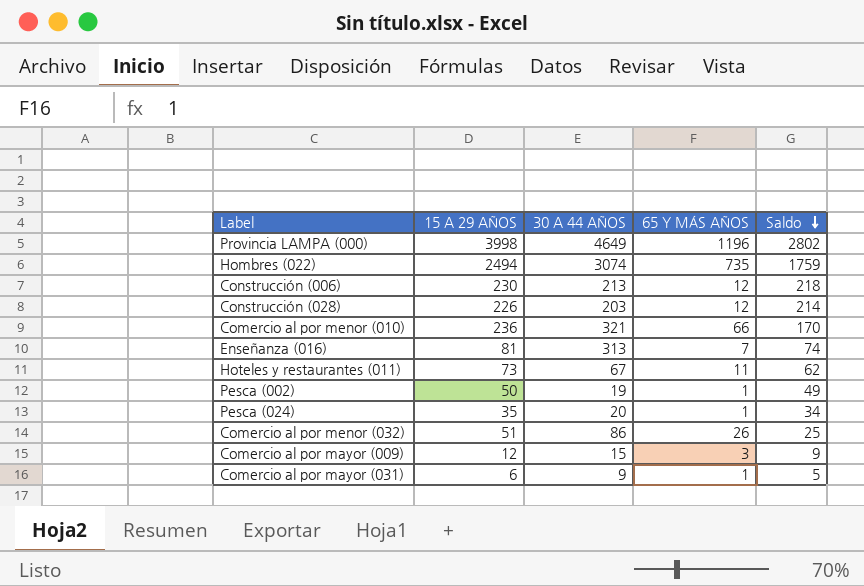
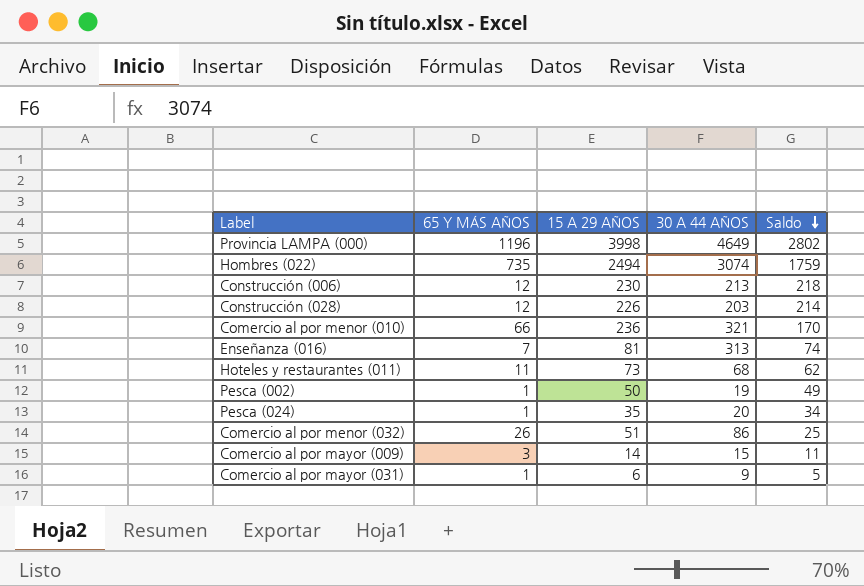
column 65 Y MÁS AÑOS | position: 4 -> 2
Hoteles y restaurantes (011) | 30 A 44 AÑOS: 67 -> 68
Comercio al por mayor (009) | 15 A 29 AÑOS: 12 -> 14
Comercio al por mayor (009) | Saldo: 9 -> 11

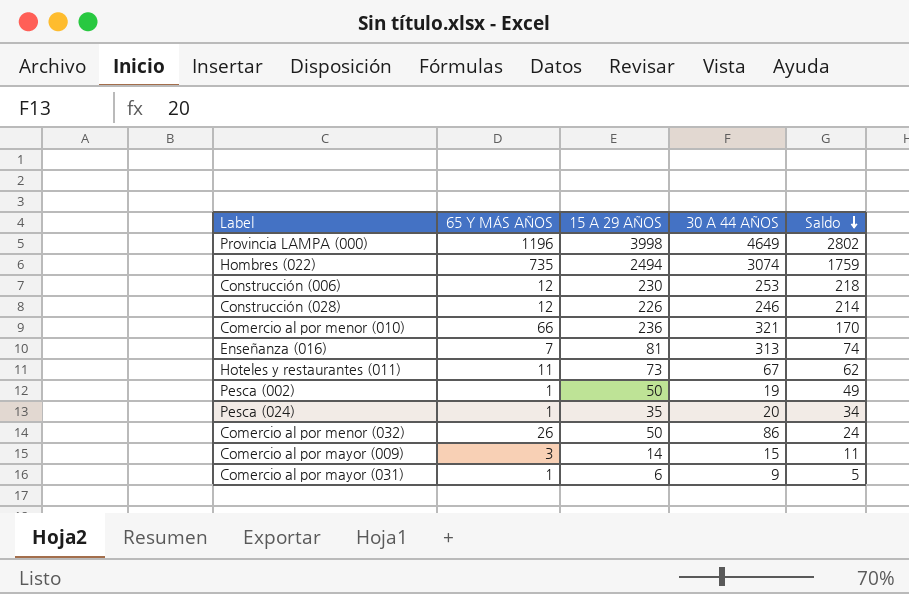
Construcción (006) | 30 A 44 AÑOS: 213 -> 253
Construcción (028) | 30 A 44 AÑOS: 203 -> 246
Hoteles y restaurantes (011) | 30 A 44 AÑOS: 68 -> 67
Comercio al por menor (032) | 15 A 29 AÑOS: 51 -> 50
Comercio al por menor (032) | Saldo: 25 -> 24

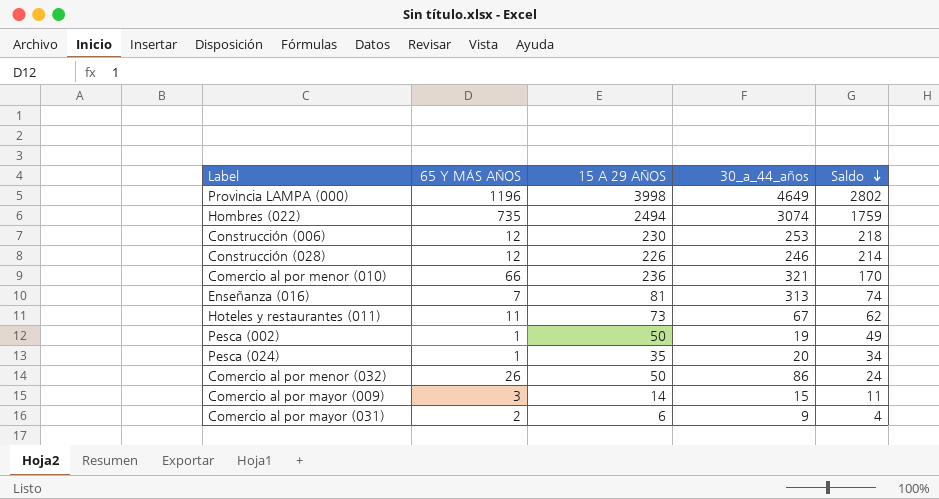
column name: 30 A 44 AÑOS -> 30_a_44_años
Comercio al por mayor (031) | 65 Y MÁS AÑOS: 1 -> 2
Comercio al por mayor (031) | Saldo: 5 -> 4

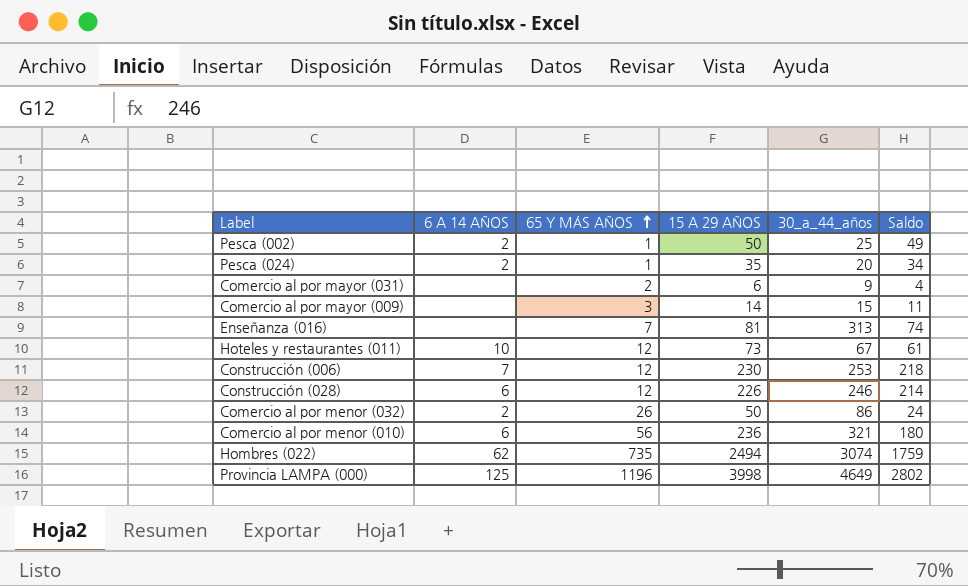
row order: Saldo descending -> 65 Y MÁS AÑOS ascending
column 6 A 14 AÑOS | position: none -> 2
Pesca (002) | 30_a_44_años: 19 -> 25
Hoteles y restaurantes (011) | 65 Y MÁS AÑOS: 11 -> 12
Hoteles y restaurantes (011) | Saldo: 62 -> 61
Comercio al por menor (010) | 65 Y MÁS AÑOS: 66 -> 56
Comercio al por menor (010) | Saldo: 170 -> 180

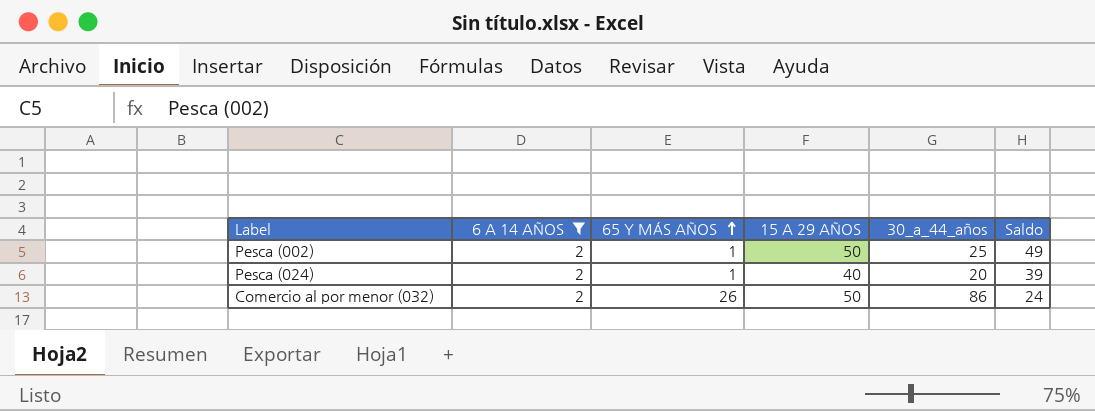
filter: none -> 6 A 14 AÑOS = 2
Pesca (024) | 15 A 29 AÑOS: 35 -> 40
Pesca (024) | Saldo: 34 -> 39

